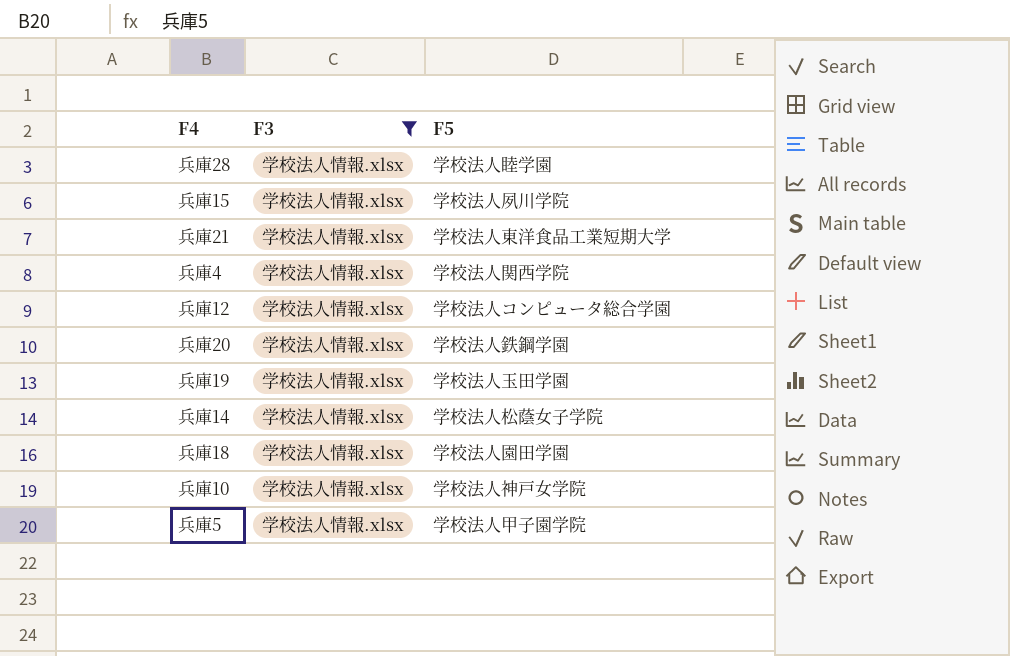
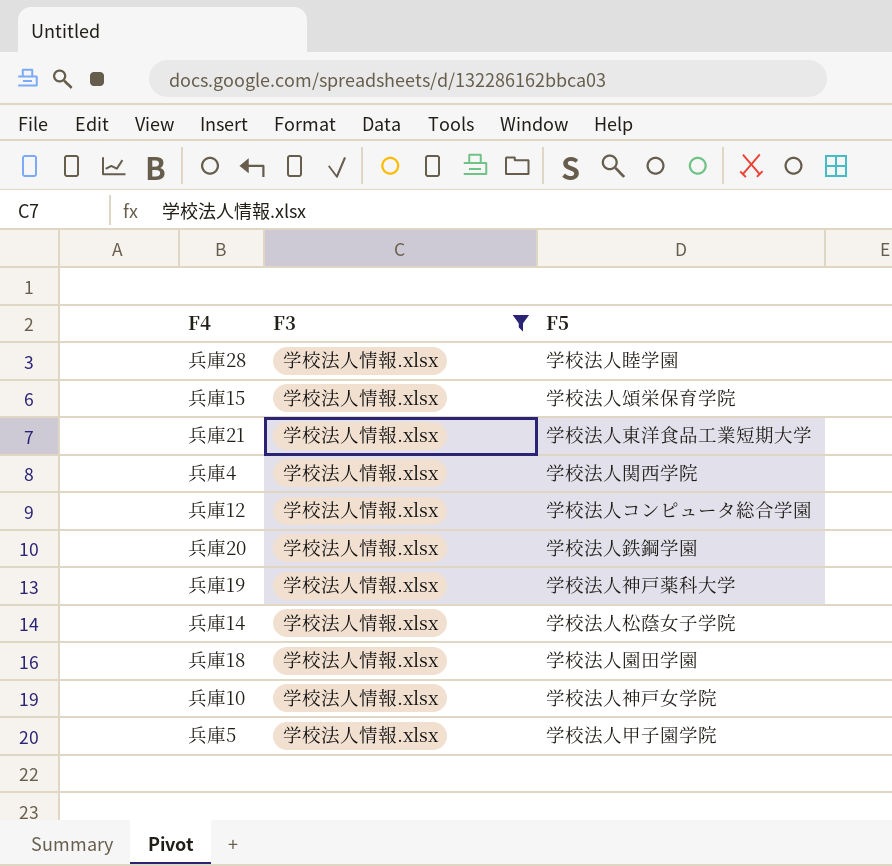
兵庫15 | F5: 学校法人夙川学院 -> 学校法人頌栄保育学院
兵庫19 | F5: 学校法人玉田学園 -> 学校法人神戸薬科大学

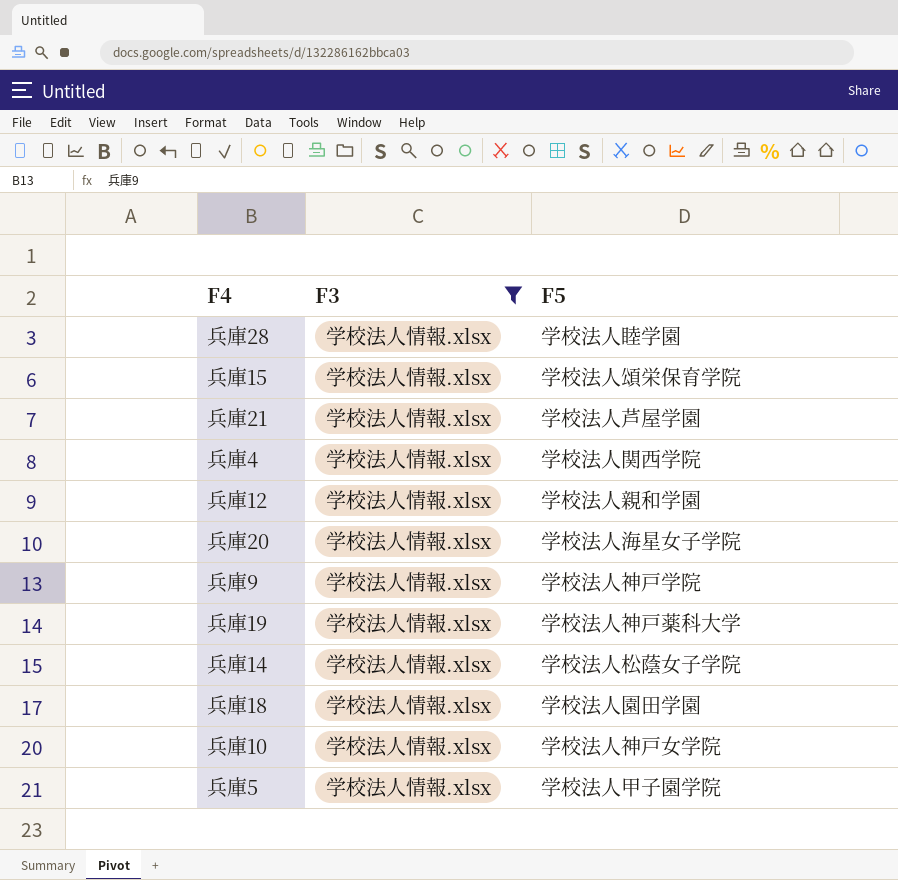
兵庫21 | F5: 学校法人東洋食品工業短期大学 -> 学校法人芦屋学園
兵庫12 | F5: 学校法人コンピュータ総合学園 -> 学校法人親和学園
兵庫20 | F5: 学校法人鉄鋼学園 -> 学校法人海星女子学院
row 兵庫9: none -> 学校法人情報.xlsx | 学校法人神戸学院

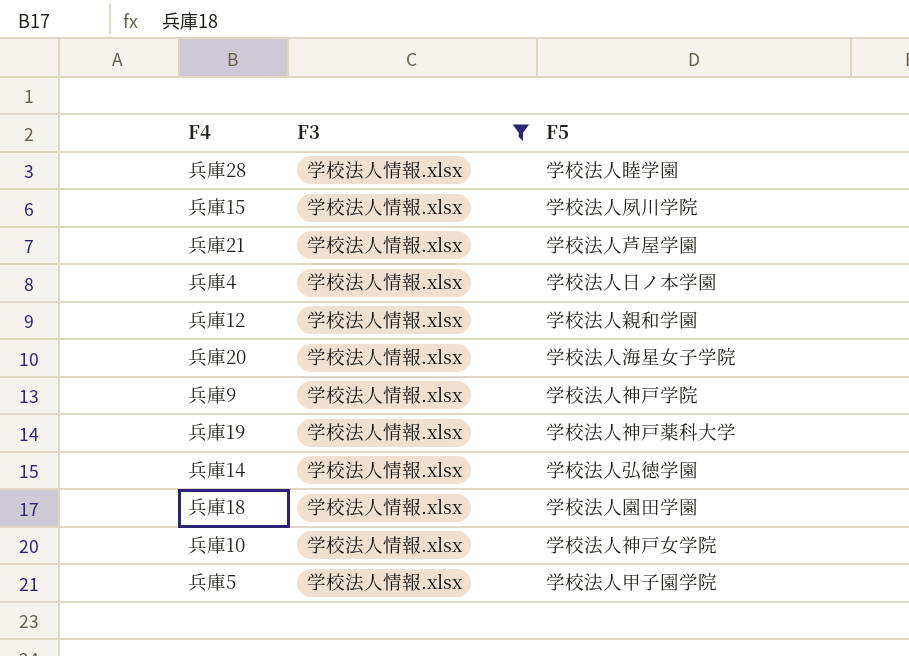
兵庫15 | F5: 学校法人頌栄保育学院 -> 学校法人夙川学院
兵庫4 | F5: 学校法人関西学院 -> 学校法人日ノ本学園
兵庫14 | F5: 学校法人松蔭女子学院 -> 学校法人弘徳学園

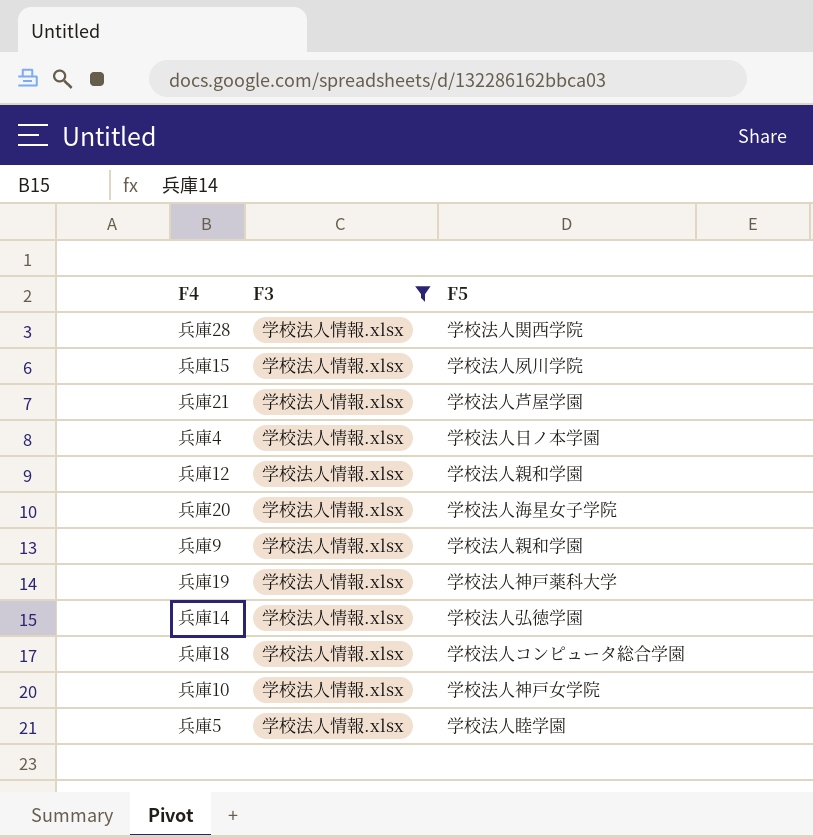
兵庫28 | F5: 学校法人睦学園 -> 学校法人関西学院
兵庫9 | F5: 学校法人神戸学院 -> 学校法人親和学園
兵庫18 | F5: 学校法人園田学園 -> 学校法人コンピュータ総合学園
兵庫5 | F5: 学校法人甲子園学院 -> 学校法人睦学園

